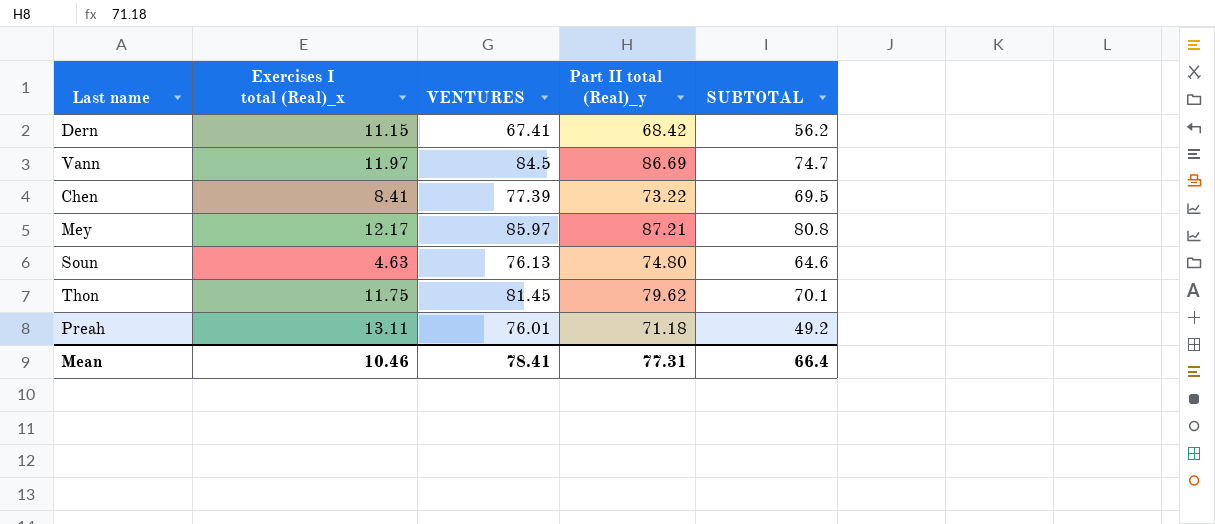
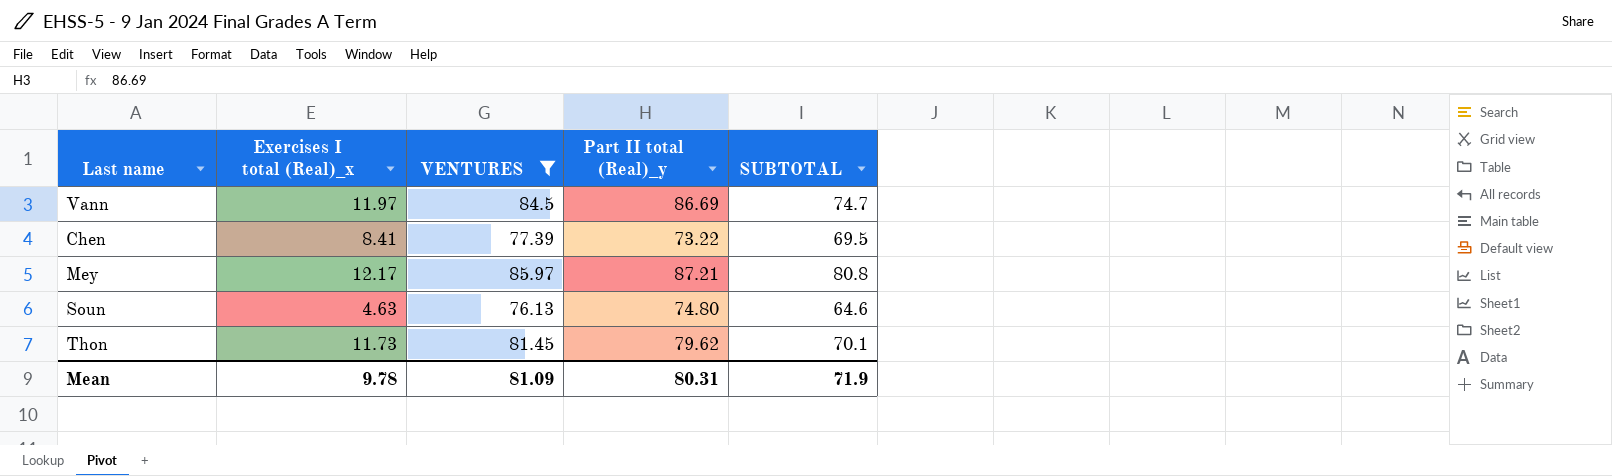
filter: none -> VENTURES >= 76.13
Thon | Exercises I total (Real)_x: 11.75 -> 11.73
Mean | Exercises I total (Real)_x: 10.46 -> 9.78
Mean | VENTURES: 78.41 -> 81.09
Mean | Part II total (Real)_y: 77.31 -> 80.31
Mean | SUBTOTAL: 66.4 -> 71.9

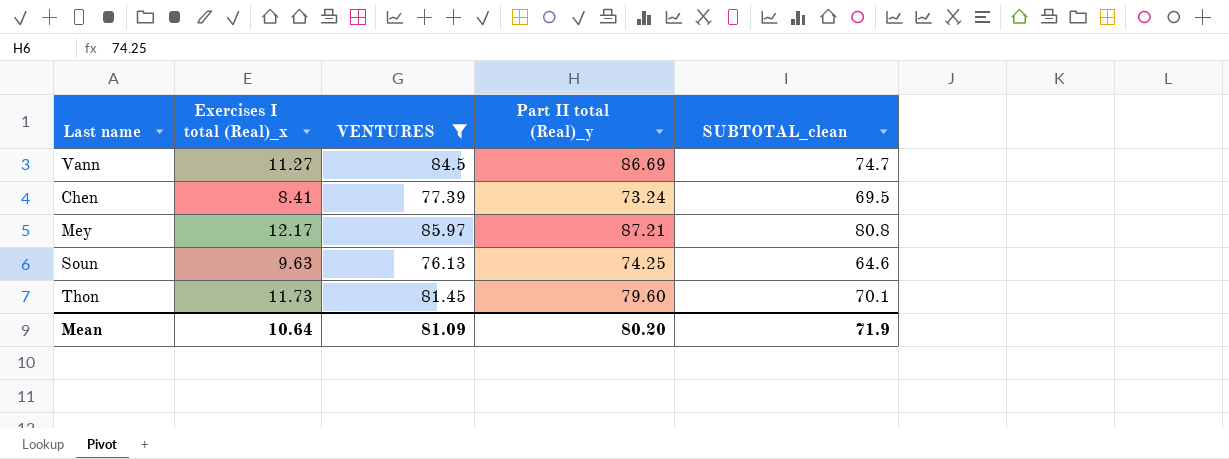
column name: SUBTOTAL -> SUBTOTAL_clean
Vann | Exercises I total (Real)_x: 11.97 -> 11.27
Chen | Part II total (Real)_y: 73.22 -> 73.24
Soun | Exercises I total (Real)_x: 4.63 -> 9.63
Soun | Part II total (Real)_y: 74.80 -> 74.25
Thon | Part II total (Real)_y: 79.62 -> 79.60
Mean | Exercises I total (Real)_x: 9.78 -> 10.64
Mean | Part II total (Real)_y: 80.31 -> 80.20

